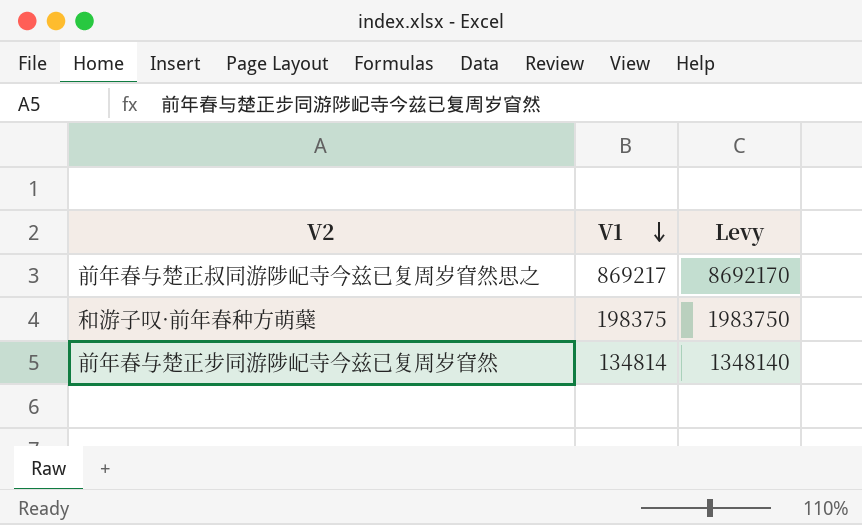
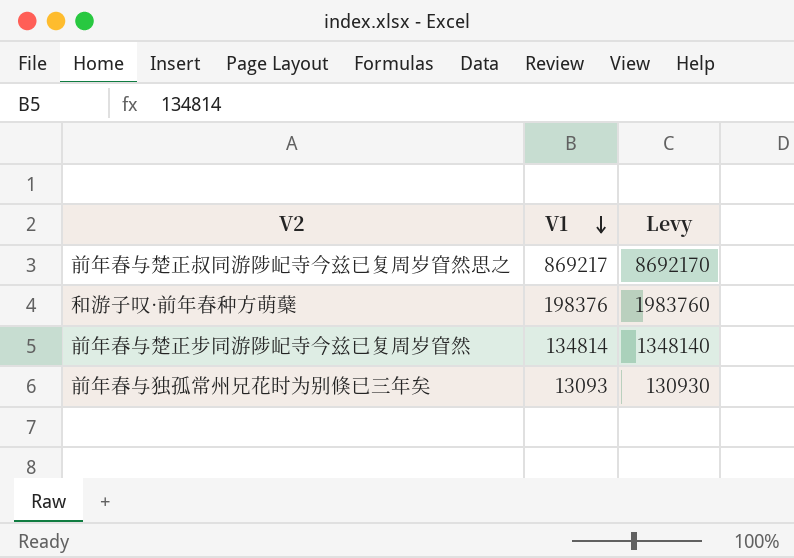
和游子叹·前年春种方萌蘖 | V1: 198375 -> 198376
和游子叹·前年春种方萌蘖 | Levy: 1983750 -> 1983760
row 前年春与独孤常州兄花时为别倏已三年矣: none -> 13093 | 130930

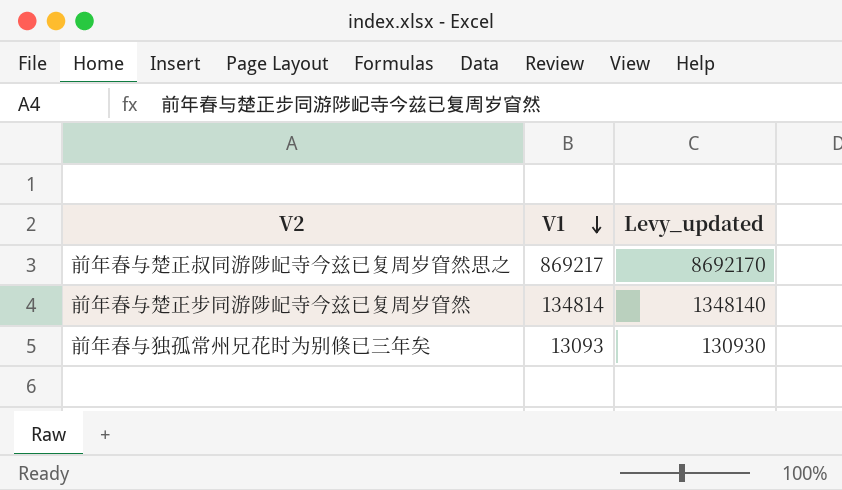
column name: Levy -> Levy_updated
row 和游子叹·前年春种方萌蘖: 198376 | 1983760 -> none

